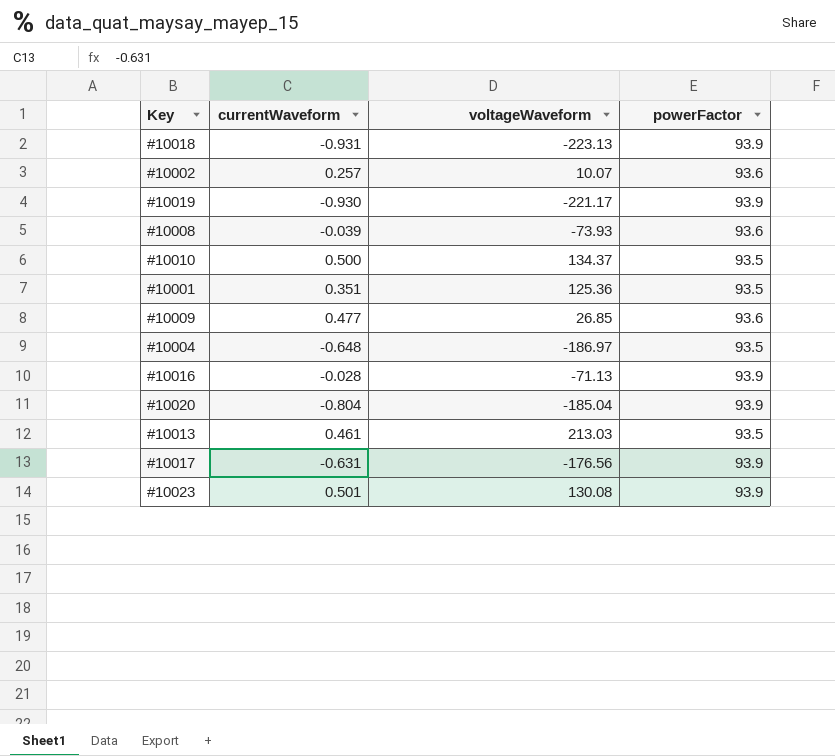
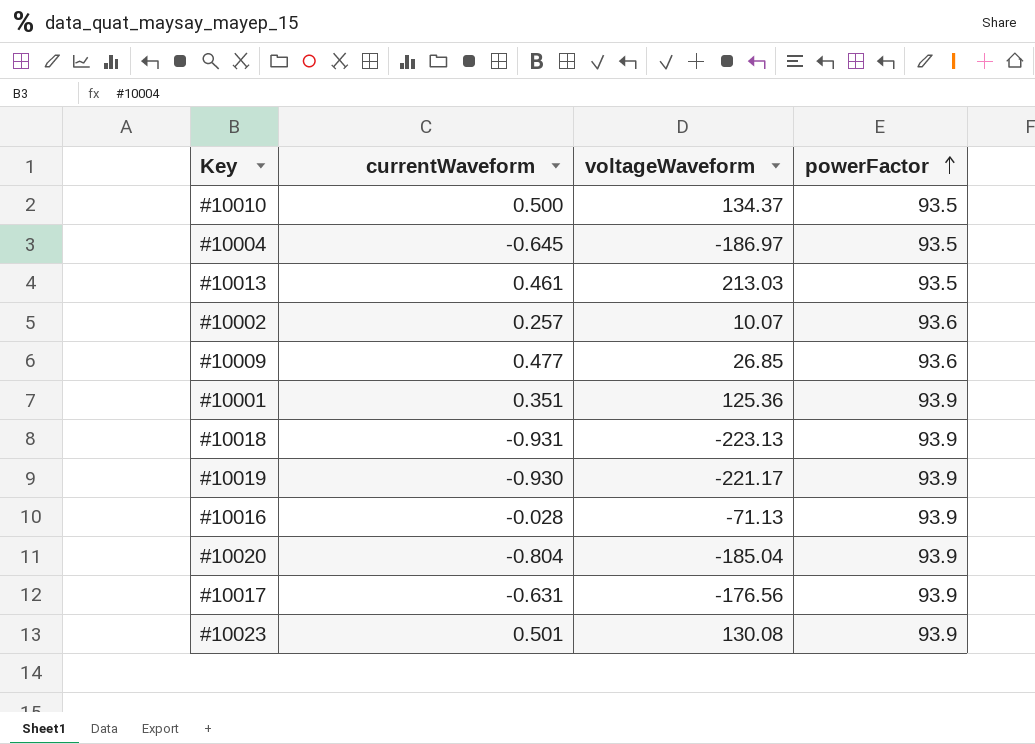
row order: none -> powerFactor ascending
row #10008: -0.039 | -73.93 | 93.6 -> none
#10004 | currentWaveform: -0.648 -> -0.645
#10001 | powerFactor: 93.5 -> 93.9

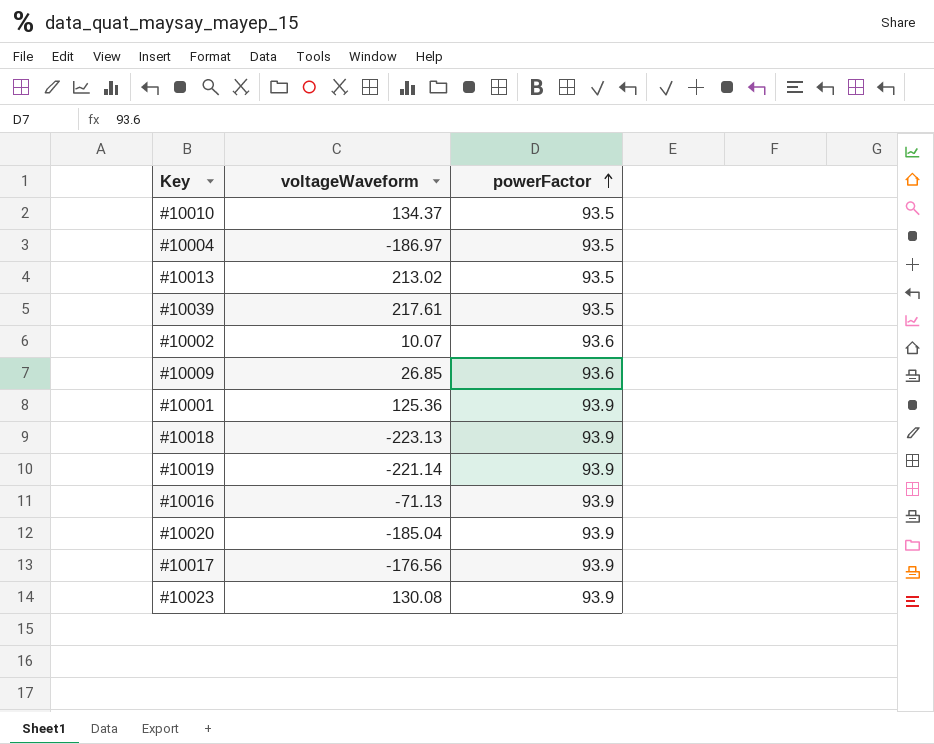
column currentWaveform | position: 2 -> none
#10013 | voltageWaveform: 213.03 -> 213.02
row #10039: none -> 217.61 | 93.5
#10019 | voltageWaveform: -221.17 -> -221.14

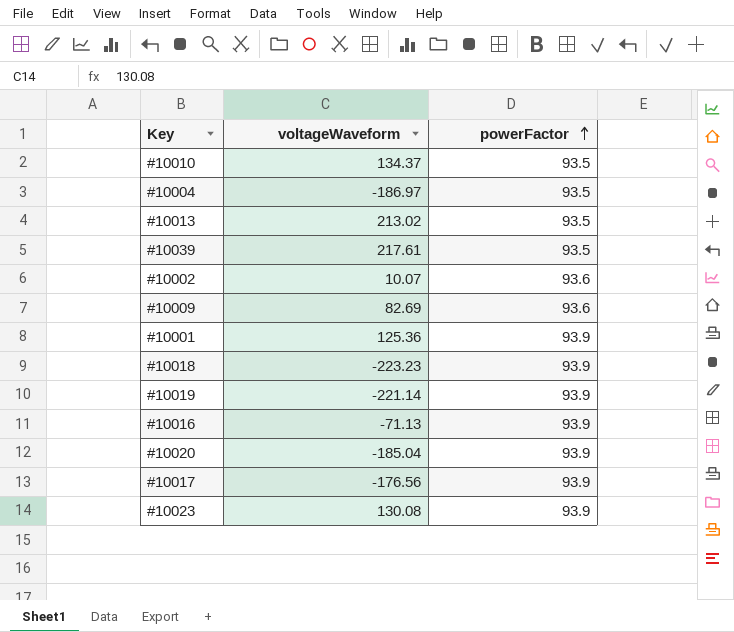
#10009 | voltageWaveform: 26.85 -> 82.69
#10018 | voltageWaveform: -223.13 -> -223.23

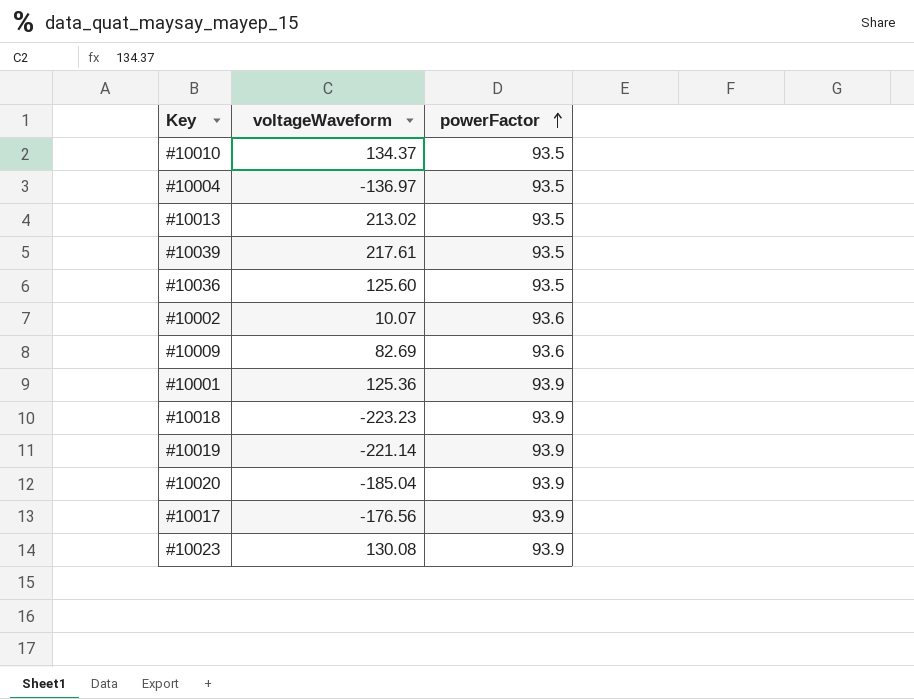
row #10016: -71.13 | 93.9 -> none
#10004 | voltageWaveform: -186.97 -> -136.97
row #10036: none -> 125.60 | 93.5

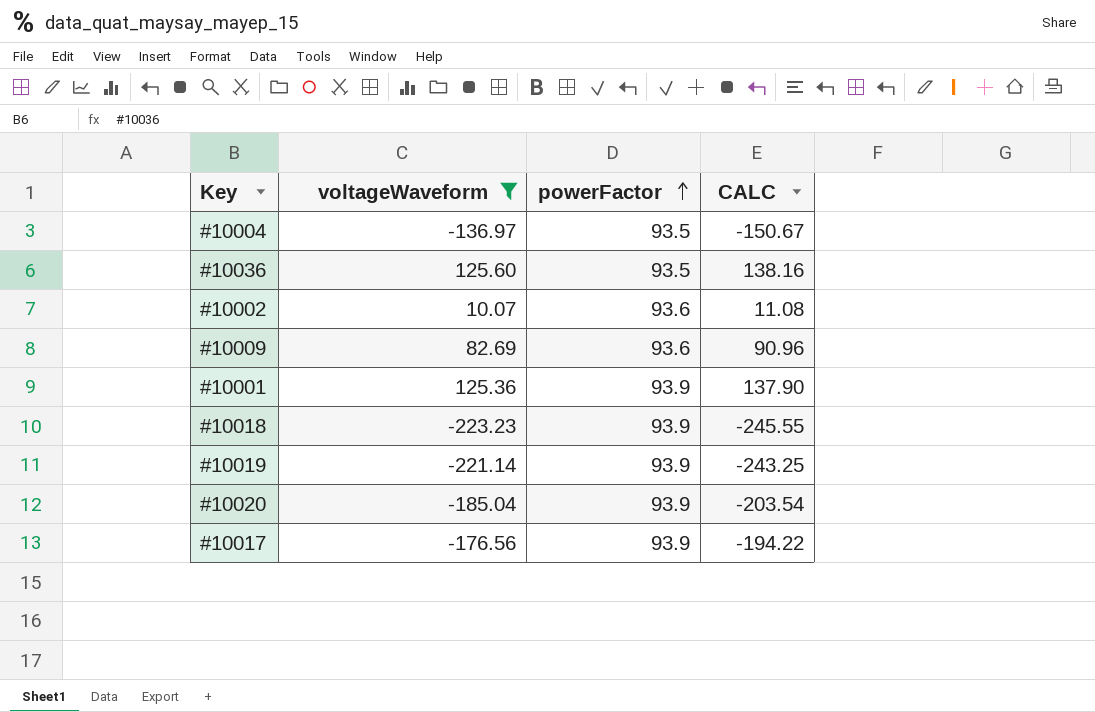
filter: none -> voltageWaveform <= 125.60
column CALC | formula: none -> [voltageWaveform] * 1.1

